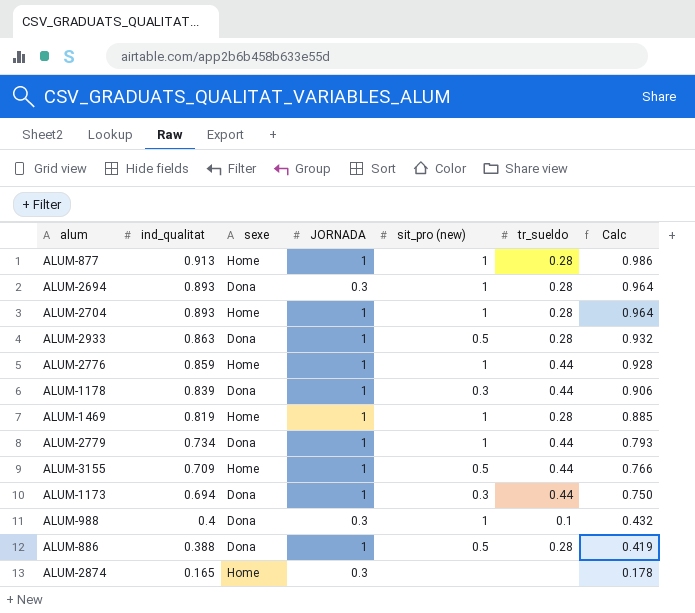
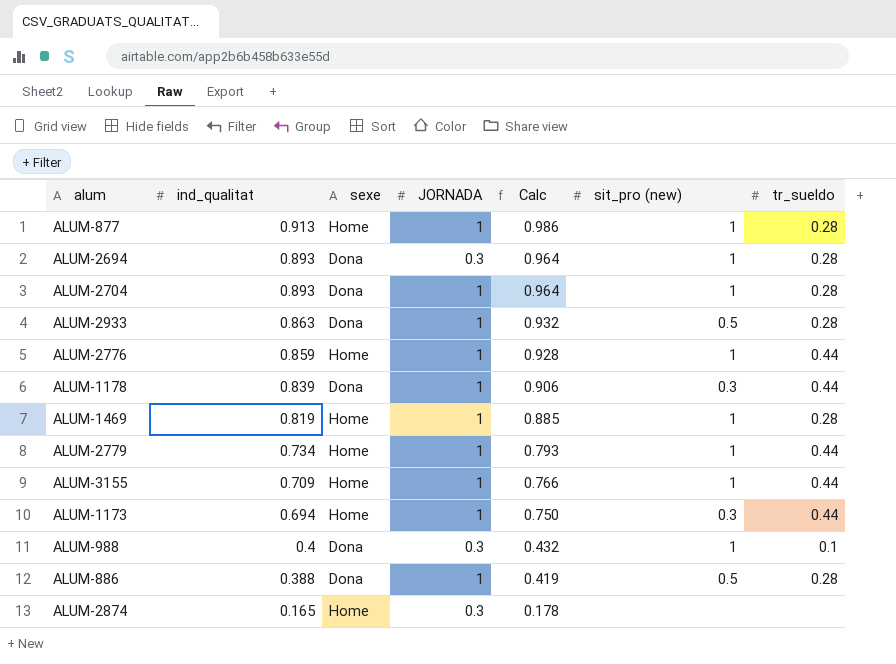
column Calc | position: 7 -> 5
ALUM-2704 | sexe: Home -> Dona
ALUM-2779 | sexe: Dona -> Home
ALUM-3155 | sit_pro (new): 0.5 -> 1
ALUM-1173 | sexe: Dona -> Home

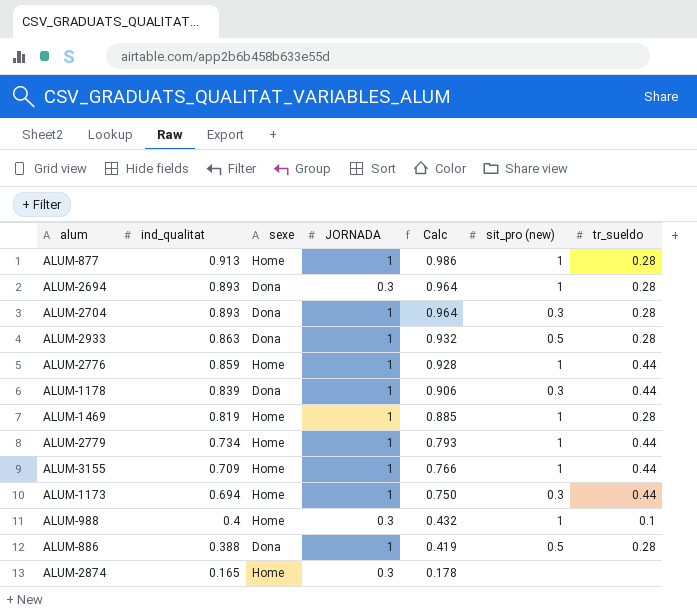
ALUM-2704 | sit_pro (new): 1 -> 0.3
ALUM-988 | sexe: Dona -> Home

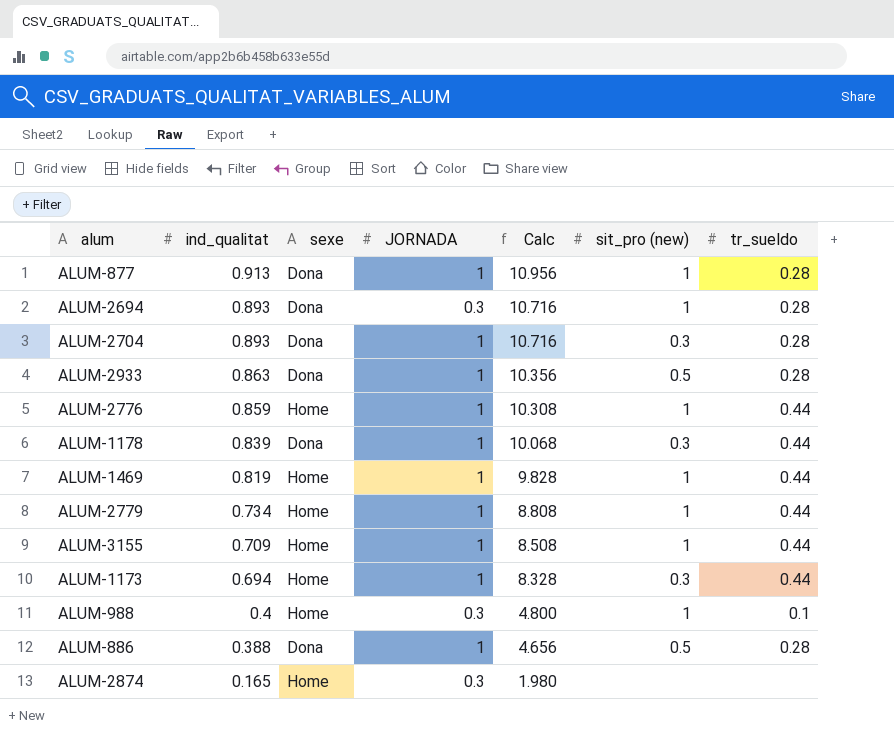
column Calc | formula: [ind_qualitat] * 1.08 -> [ind_qualitat] * 12
ALUM-877 | sexe: Home -> Dona
ALUM-1469 | tr_sueldo: 0.28 -> 0.44

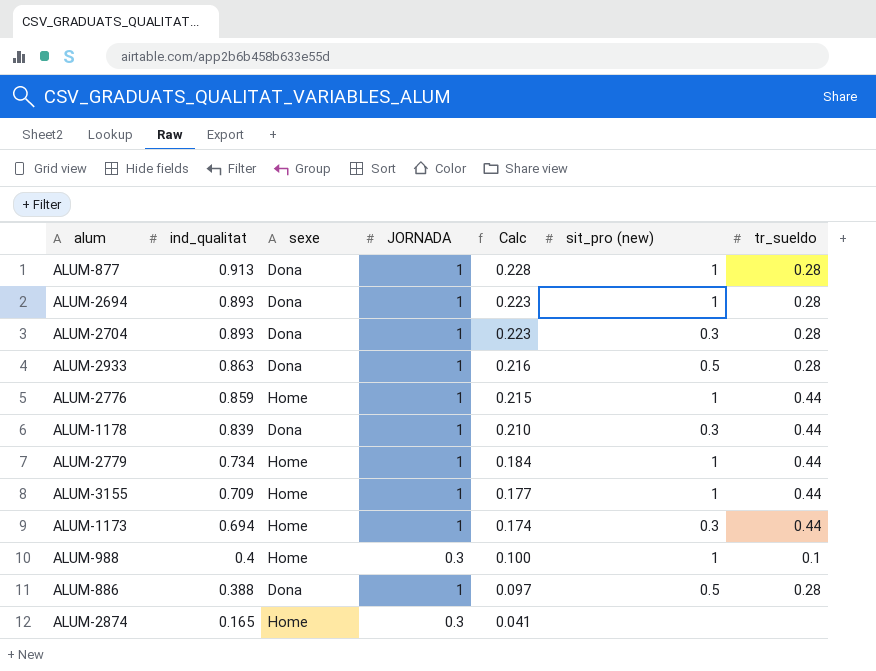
column Calc | formula: [ind_qualitat] * 12 -> [ind_qualitat] * 0.25
row ALUM-1469: 0.819 | Home | 1 | 9.828 | 1 | 0.44 -> none
ALUM-2694 | JORNADA: 0.3 -> 1

